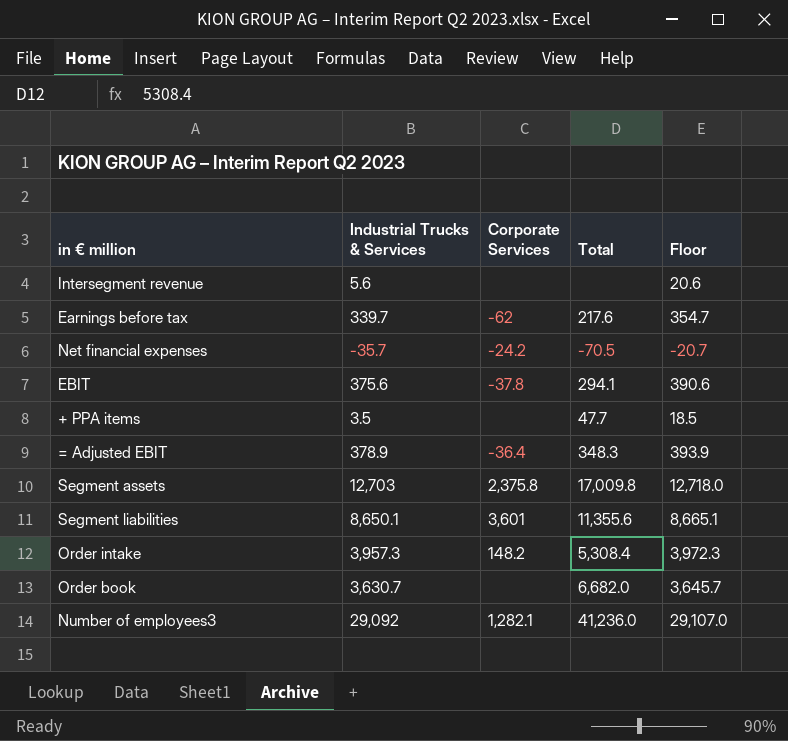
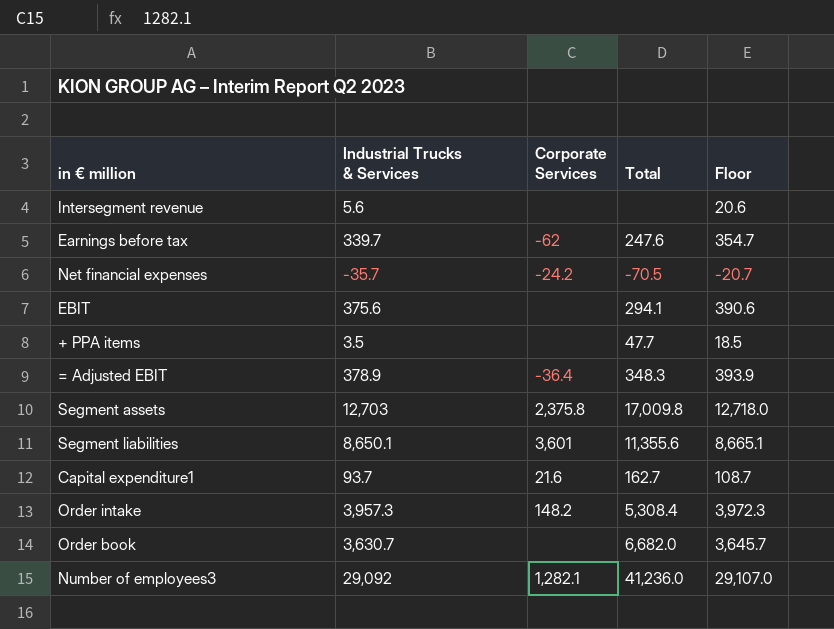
Earnings before tax | Total: 217.6 -> 247.6
EBIT | Corporate Services: -37.8 -> none
row Capital expenditure1: none -> 93.7 | 21.6 | 162.7 | 108.7

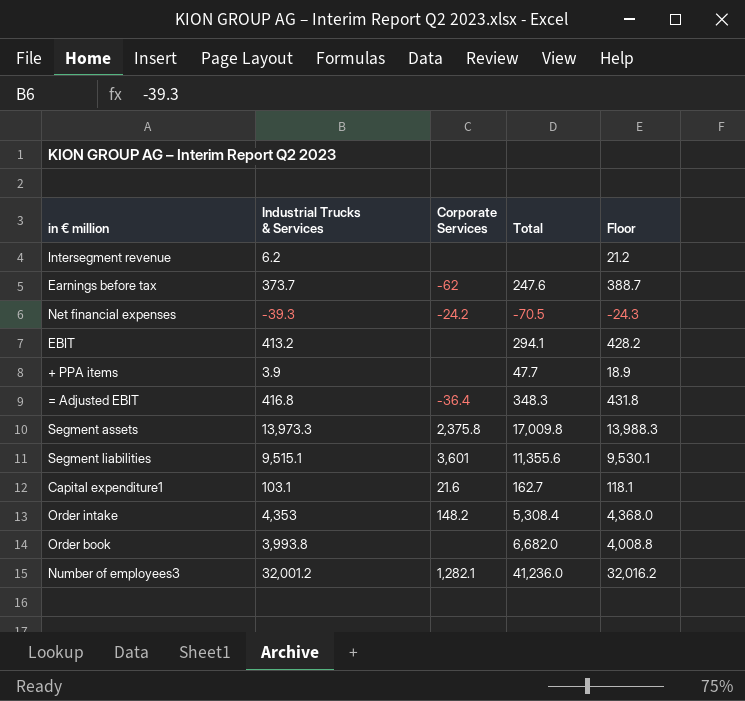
Intersegment revenue | Industrial Trucks & Services: 5.6 -> 6.2
Intersegment revenue | Floor: 20.6 -> 21.2
Earnings before tax | Industrial Trucks & Services: 339.7 -> 373.7
Earnings before tax | Floor: 354.7 -> 388.7
Net financial expenses | Industrial Trucks & Services: -35.7 -> -39.3
Net financial expenses | Floor: -20.7 -> -24.3
EBIT | Industrial Trucks & Services: 375.6 -> 413.2
EBIT | Floor: 390.6 -> 428.2
+ PPA items | Industrial Trucks & Services: 3.5 -> 3.9
+ PPA items | Floor: 18.5 -> 18.9
= Adjusted EBIT | Industrial Trucks & Services: 378.9 -> 416.8
= Adjusted EBIT | Floor: 393.9 -> 431.8
Segment assets | Industrial Trucks & Services: 12,703 -> 13,973.3
Segment assets | Floor: 12,718.0 -> 13,988.3
Segment liabilities | Industrial Trucks & Services: 8,650.1 -> 9,515.1
Segment liabilities | Floor: 8,665.1 -> 9,530.1
Capital expenditure1 | Industrial Trucks & Services: 93.7 -> 103.1
Capital expenditure1 | Floor: 108.7 -> 118.1
Order intake | Industrial Trucks & Services: 3,957.3 -> 4,353
Order intake | Floor: 3,972.3 -> 4,368.0
Order book | Industrial Trucks & Services: 3,630.7 -> 3,993.8
Order book | Floor: 3,645.7 -> 4,008.8
Number of employees3 | Industrial Trucks & Services: 29,092 -> 32,001.2
Number of employees3 | Floor: 29,107.0 -> 32,016.2

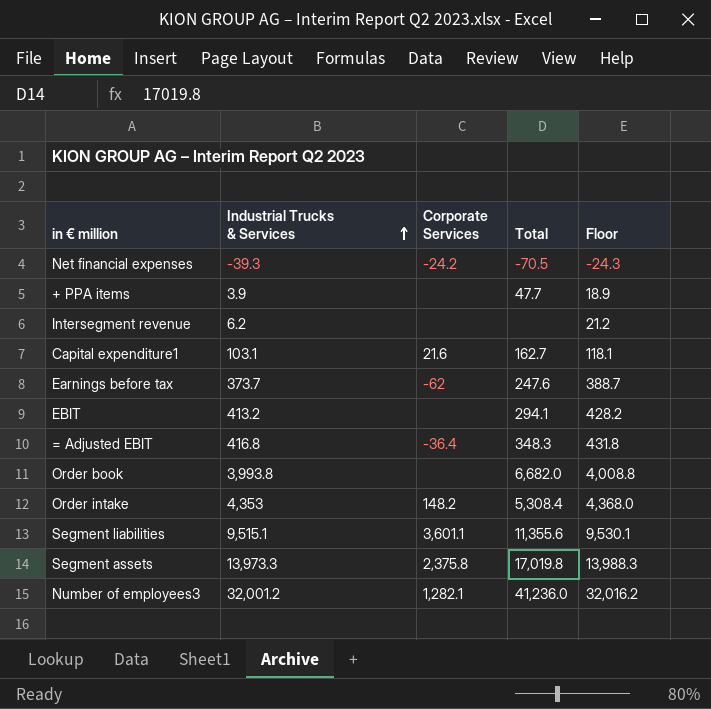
row order: none -> Industrial Trucks & Services ascending
Segment liabilities | Corporate Services: 3,601 -> 3,601.1
Segment assets | Total: 17,009.8 -> 17,019.8

